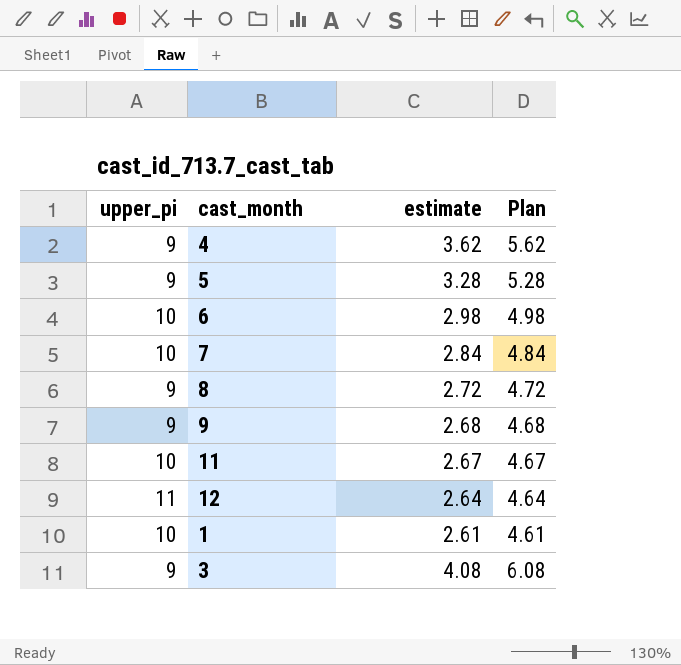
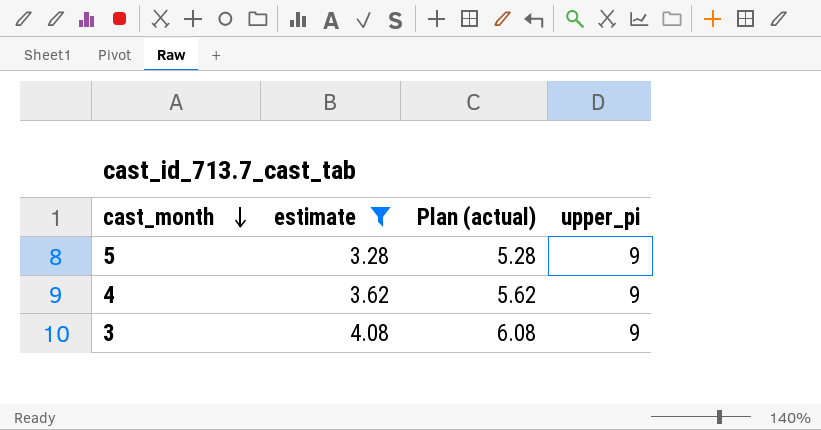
filter: none -> estimate >= 3.28
row order: none -> cast_month descending
column name: Plan -> Plan (actual)
column upper_pi | position: 1 -> 4

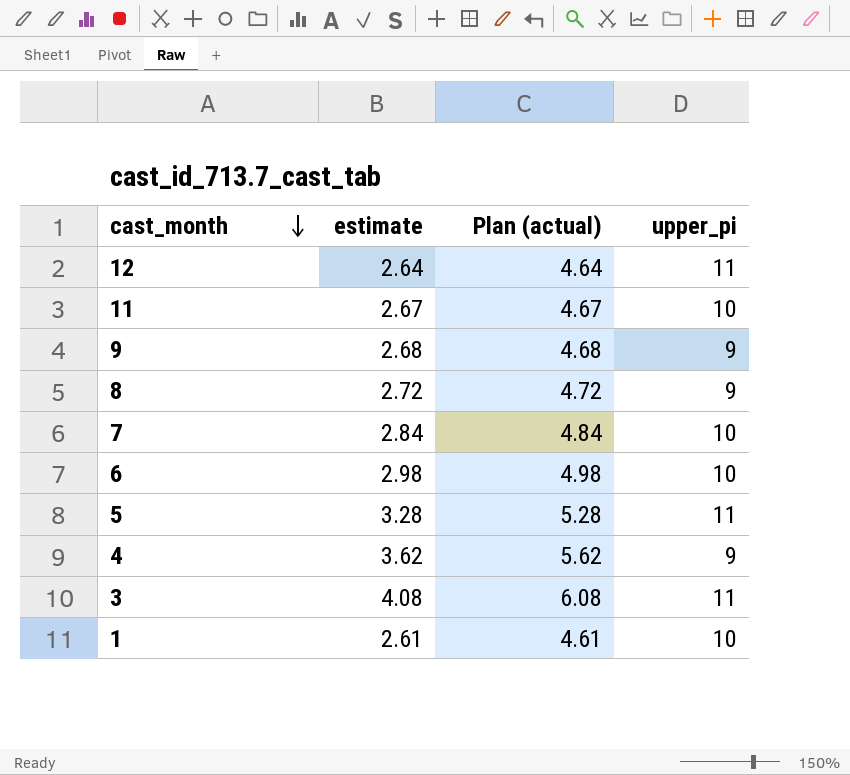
filter: estimate >= 3.28 -> none
5 | upper_pi: 9 -> 11
3 | upper_pi: 9 -> 11

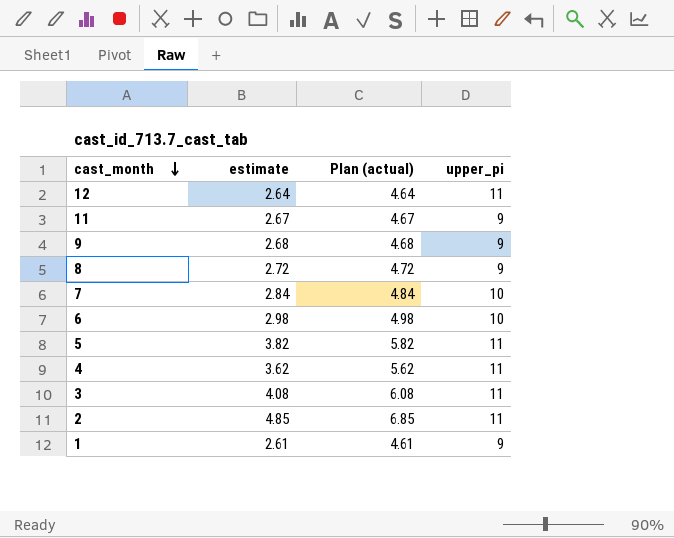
11 | upper_pi: 10 -> 9
5 | estimate: 3.28 -> 3.82
5 | Plan (actual): 5.28 -> 5.82
4 | upper_pi: 9 -> 11
row 2: none -> 4.85 | 6.85 | 11
1 | upper_pi: 10 -> 9

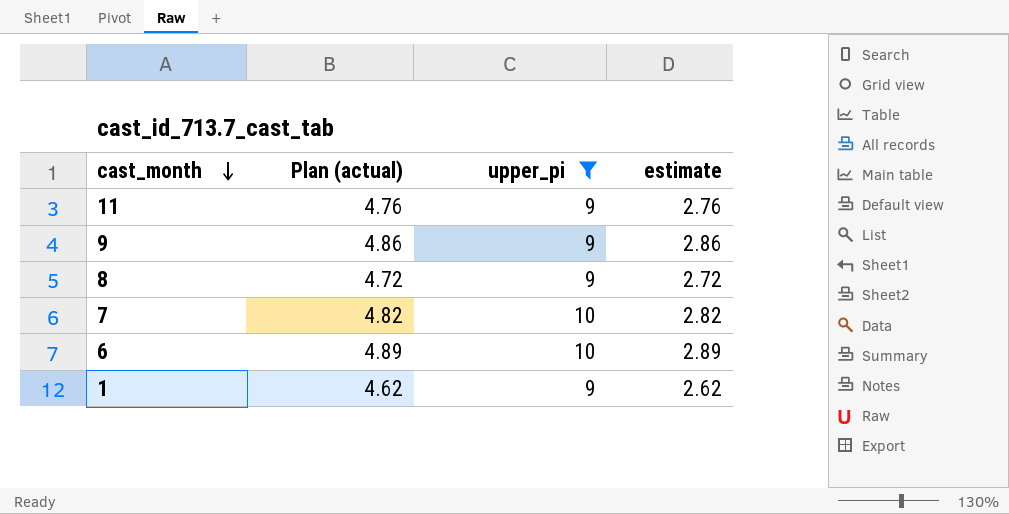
filter: none -> upper_pi != 11
column estimate | position: 2 -> 4
11 | Plan (actual): 4.67 -> 4.76
11 | estimate: 2.67 -> 2.76
9 | Plan (actual): 4.68 -> 4.86
9 | estimate: 2.68 -> 2.86
7 | Plan (actual): 4.84 -> 4.82
7 | estimate: 2.84 -> 2.82
6 | Plan (actual): 4.98 -> 4.89
6 | estimate: 2.98 -> 2.89
1 | Plan (actual): 4.61 -> 4.62
1 | estimate: 2.61 -> 2.62

